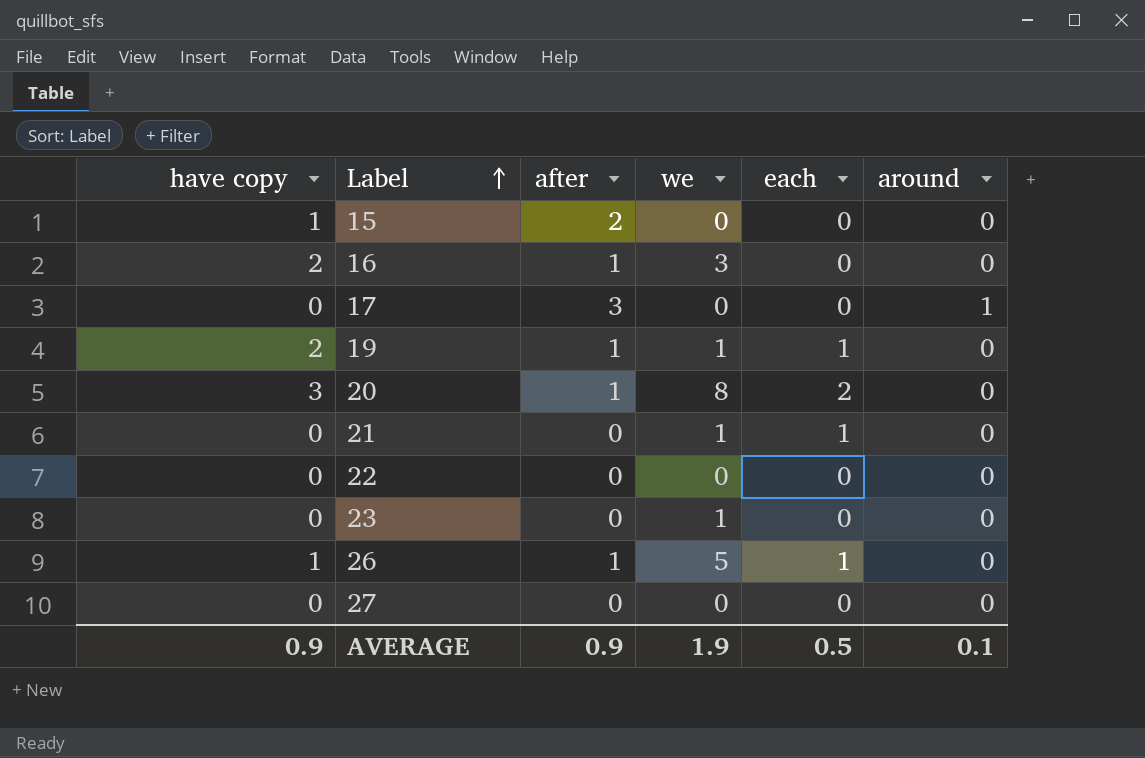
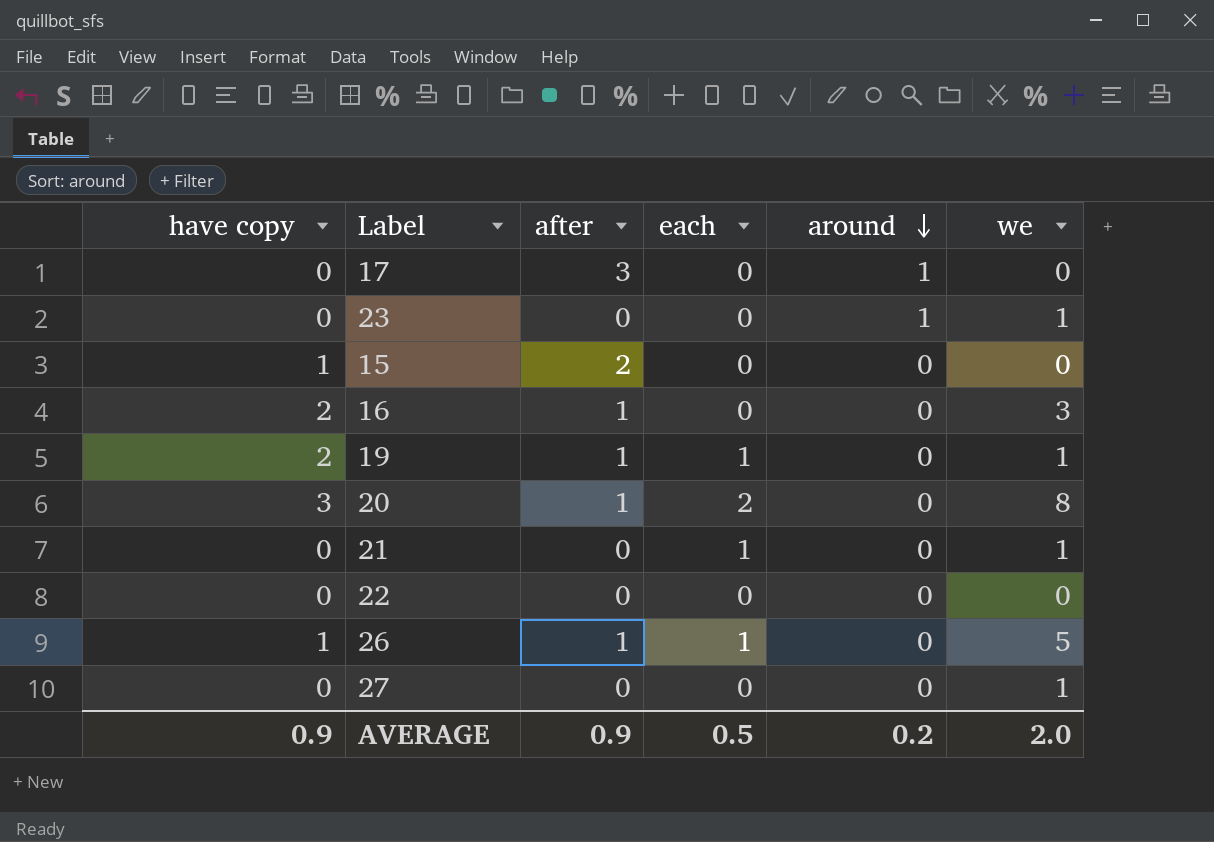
row order: Label ascending -> around descending
column we | position: 4 -> 6
23 | around: 0 -> 1
27 | we: 0 -> 1
AVERAGE | around: 0.1 -> 0.2
AVERAGE | we: 1.9 -> 2.0

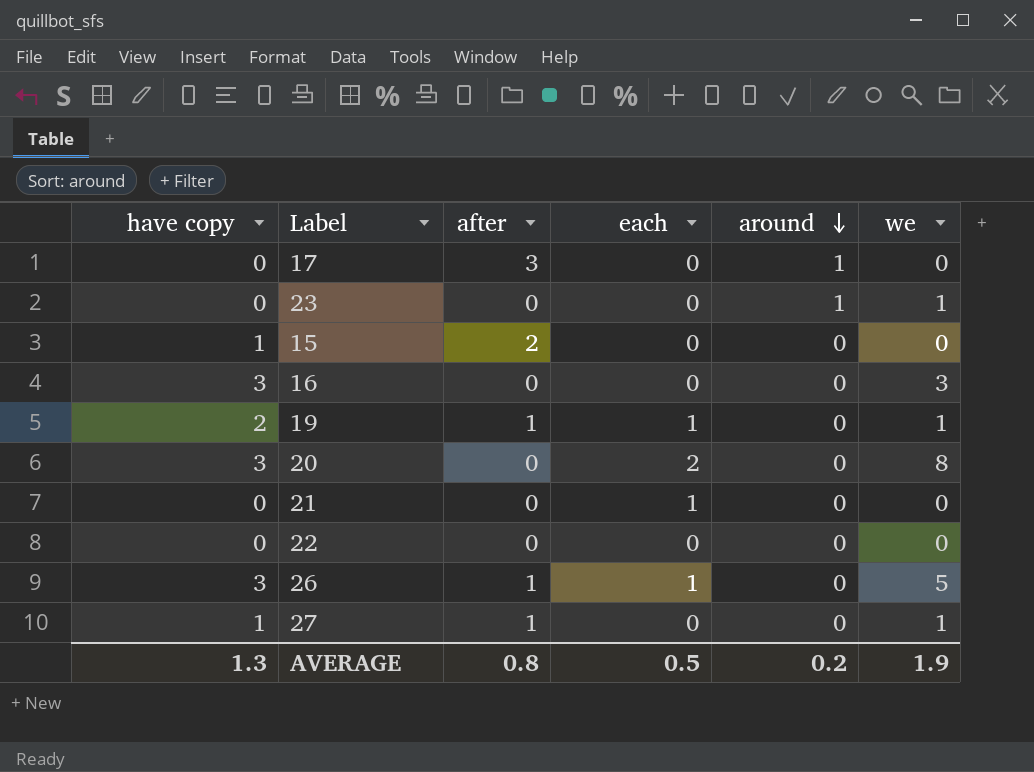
16 | have copy: 2 -> 3
16 | after: 1 -> 0
20 | after: 1 -> 0
21 | we: 1 -> 0
26 | have copy: 1 -> 3
27 | have copy: 0 -> 1
27 | after: 0 -> 1
AVERAGE | have copy: 0.9 -> 1.3
AVERAGE | after: 0.9 -> 0.8
AVERAGE | we: 2.0 -> 1.9

